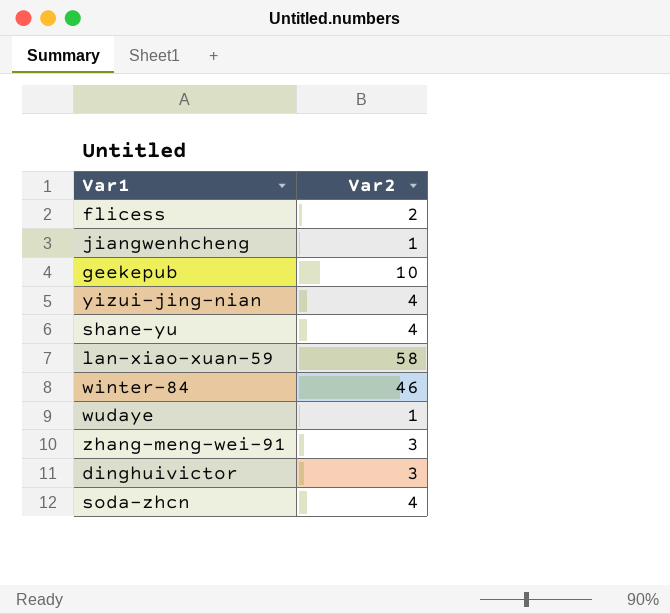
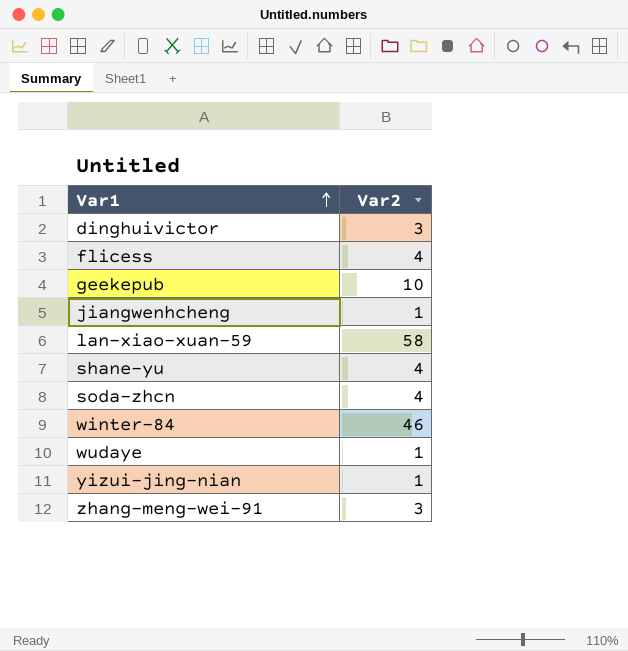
row order: none -> Var1 ascending
flicess | Var2: 2 -> 4
yizui-jing-nian | Var2: 4 -> 1

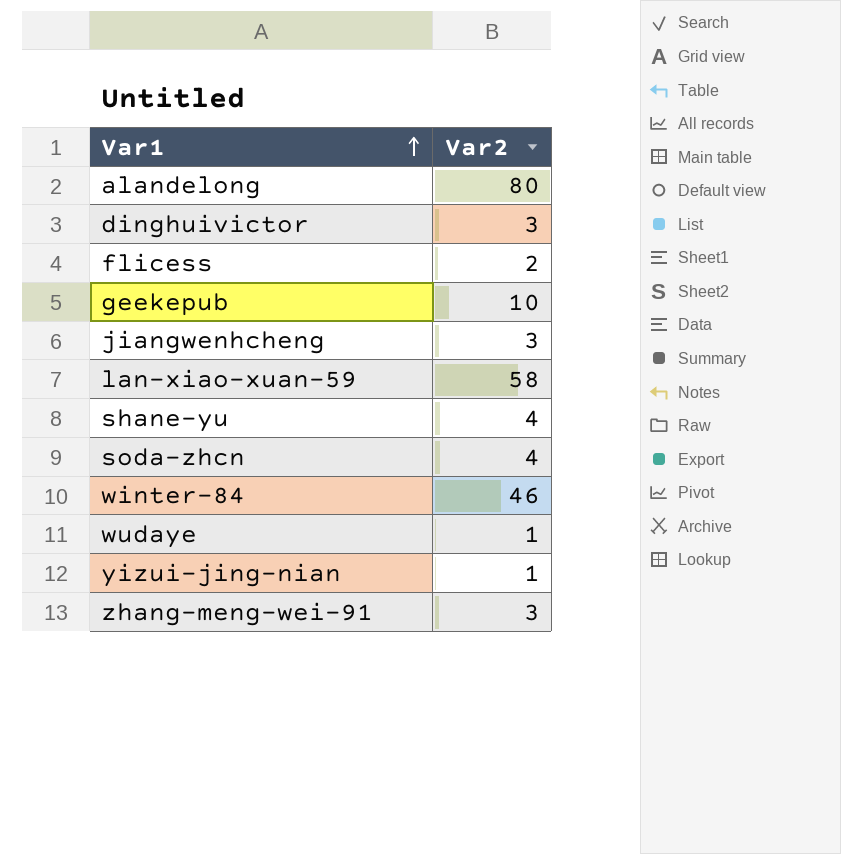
row alandelong: none -> 80
flicess | Var2: 4 -> 2
jiangwenhcheng | Var2: 1 -> 3

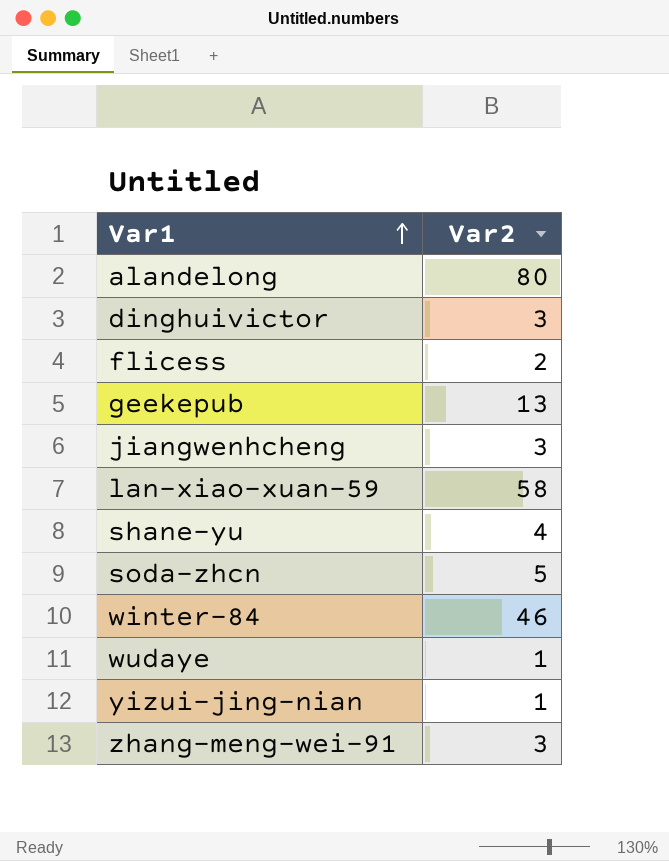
geekepub | Var2: 10 -> 13
soda-zhcn | Var2: 4 -> 5

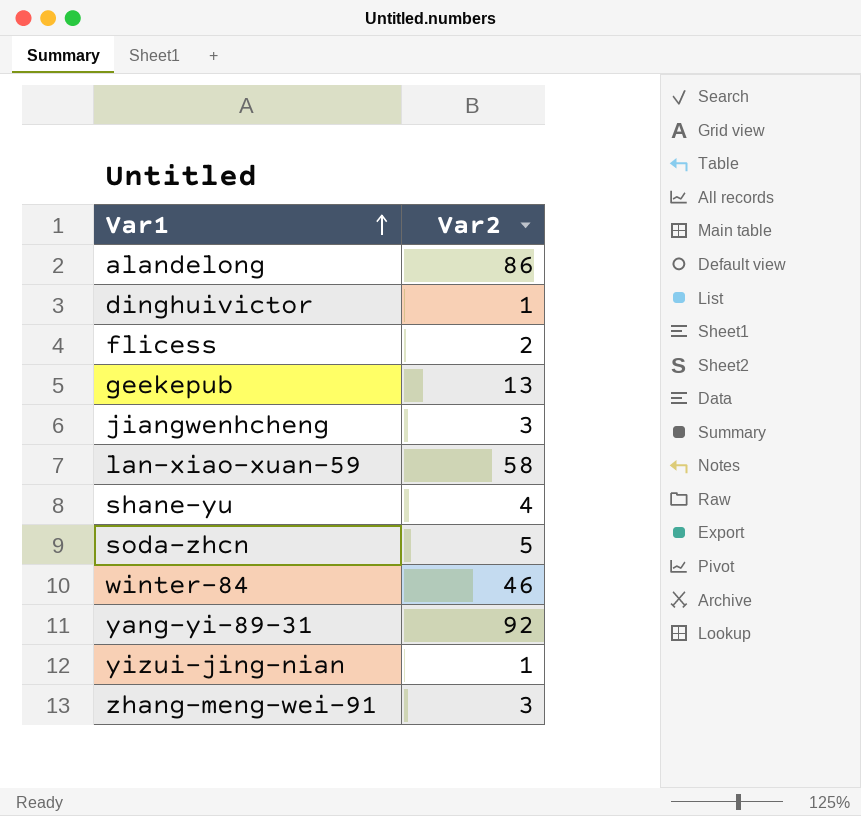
row wudaye: 1 -> none
alandelong | Var2: 80 -> 86
dinghuivictor | Var2: 3 -> 1
row yang-yi-89-31: none -> 92

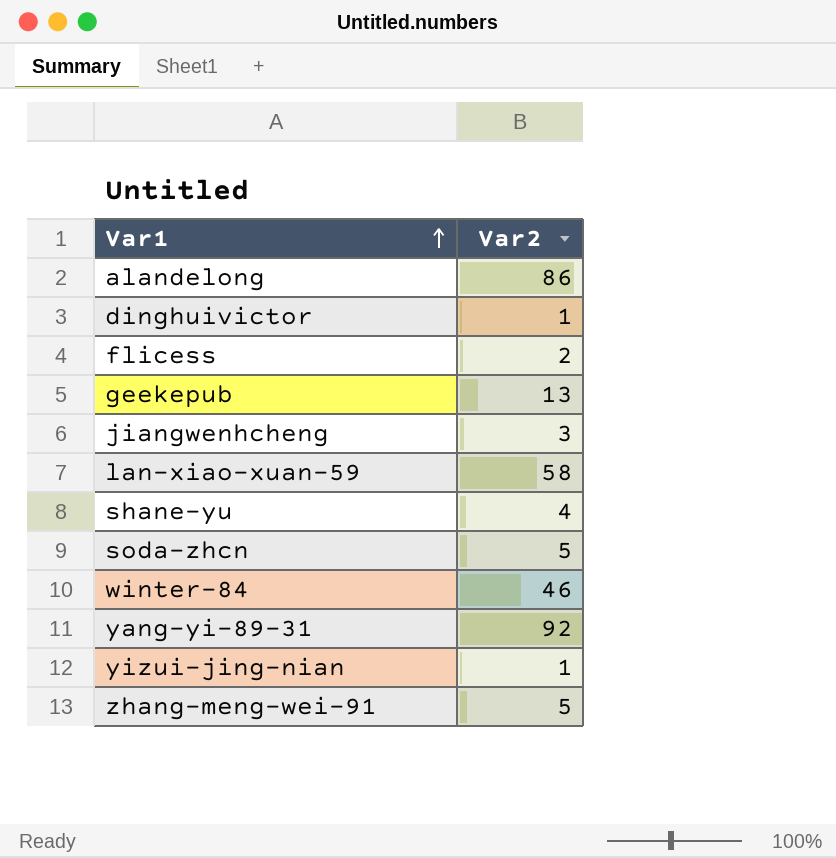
zhang-meng-wei-91 | Var2: 3 -> 5

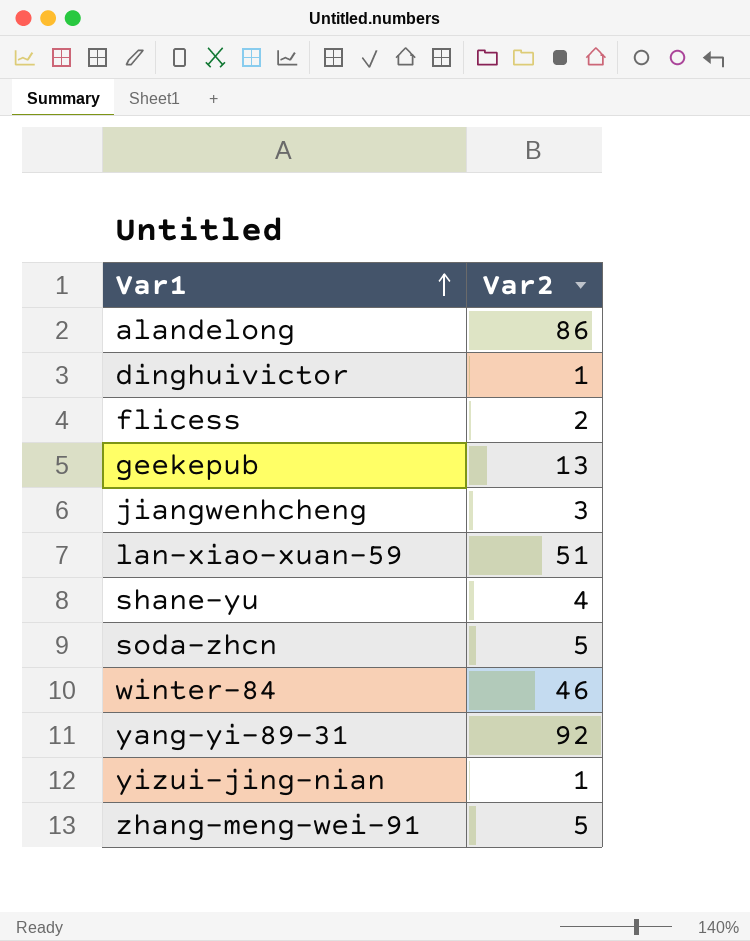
lan-xiao-xuan-59 | Var2: 58 -> 51

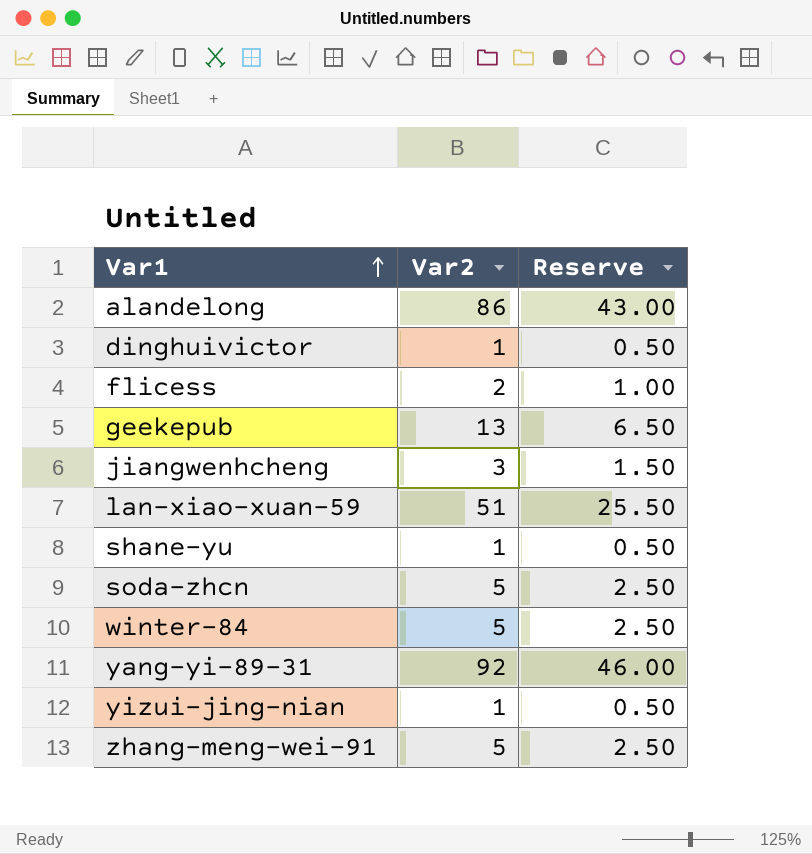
column Reserve | formula: none -> [Var2] * 0.5
shane-yu | Var2: 4 -> 1
winter-84 | Var2: 46 -> 5

